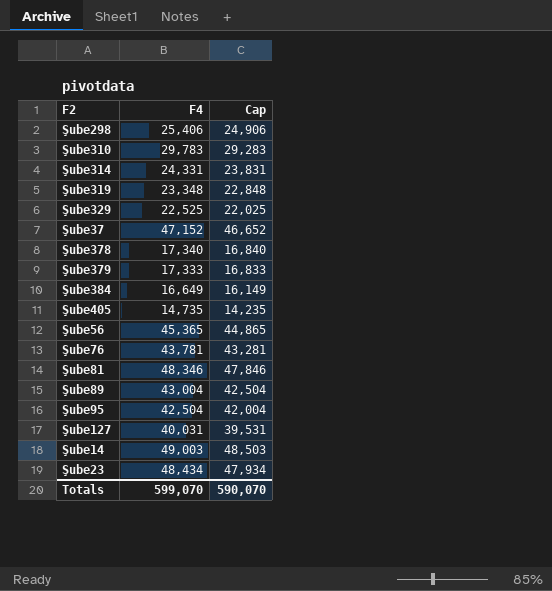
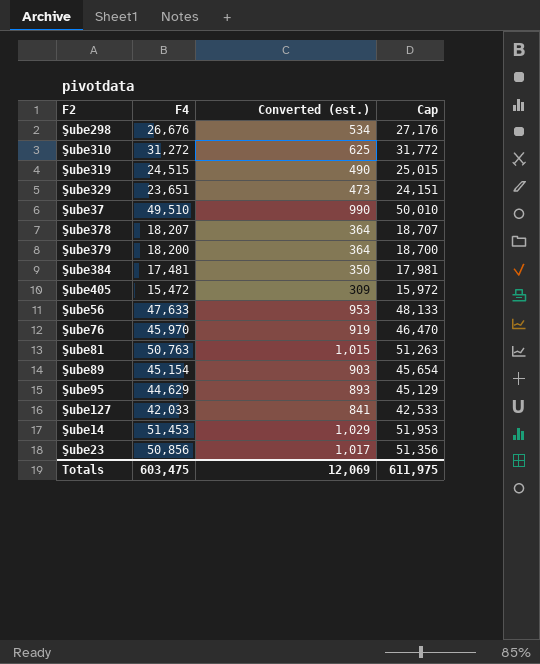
column Converted (est.) | formula: none -> [F4] * 0.02
column Cap | formula: [F4] - 500 -> [F4] + 500
row Şube314: 24,331 | 23,831 -> none
Şube298 | F4: 25,406 -> 26,676
Şube310 | F4: 29,783 -> 31,272
Şube319 | F4: 23,348 -> 24,515
Şube329 | F4: 22,525 -> 23,651
Şube37 | F4: 47,152 -> 49,510
Şube378 | F4: 17,340 -> 18,207
Şube379 | F4: 17,333 -> 18,200
Şube384 | F4: 16,649 -> 17,481
Şube405 | F4: 14,735 -> 15,472
Şube56 | F4: 45,365 -> 47,633
Şube76 | F4: 43,781 -> 45,970
Şube81 | F4: 48,346 -> 50,763
Şube89 | F4: 43,004 -> 45,154
Şube95 | F4: 42,504 -> 44,629
Şube127 | F4: 40,031 -> 42,033
Şube14 | F4: 49,003 -> 51,453
Şube23 | F4: 48,434 -> 50,856
Totals | F4: 599,070 -> 603,475
Totals | Cap: 590,070 -> 611,975

